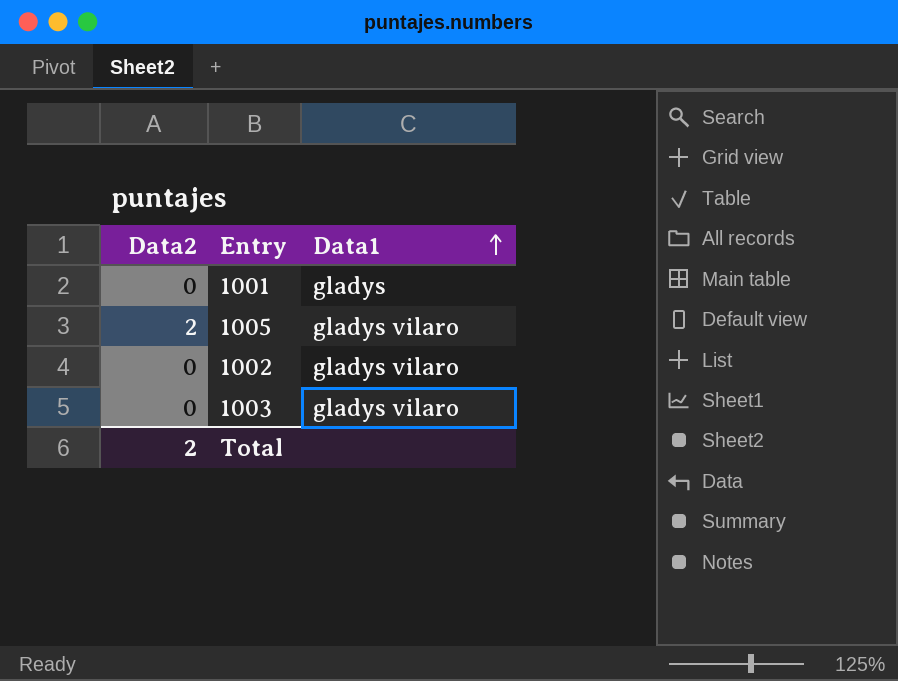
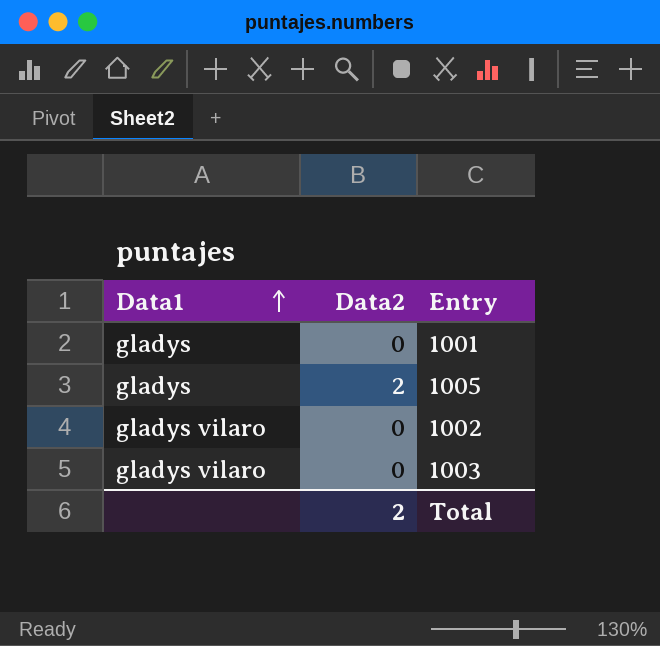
column Data1 | position: 3 -> 1
1005 | Data1: gladys vilaro -> gladys

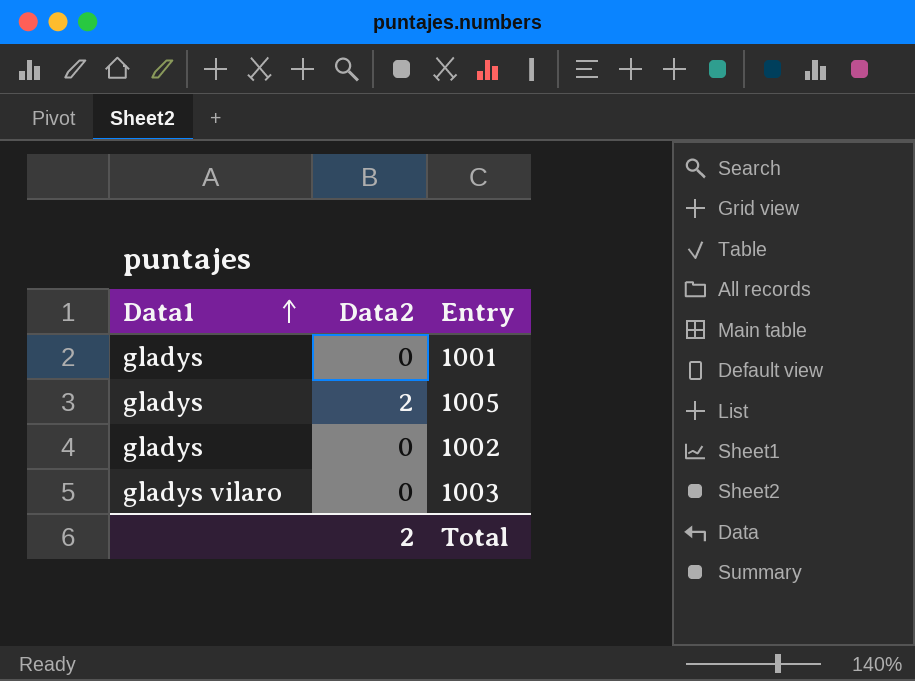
1002 | Data1: gladys vilaro -> gladys

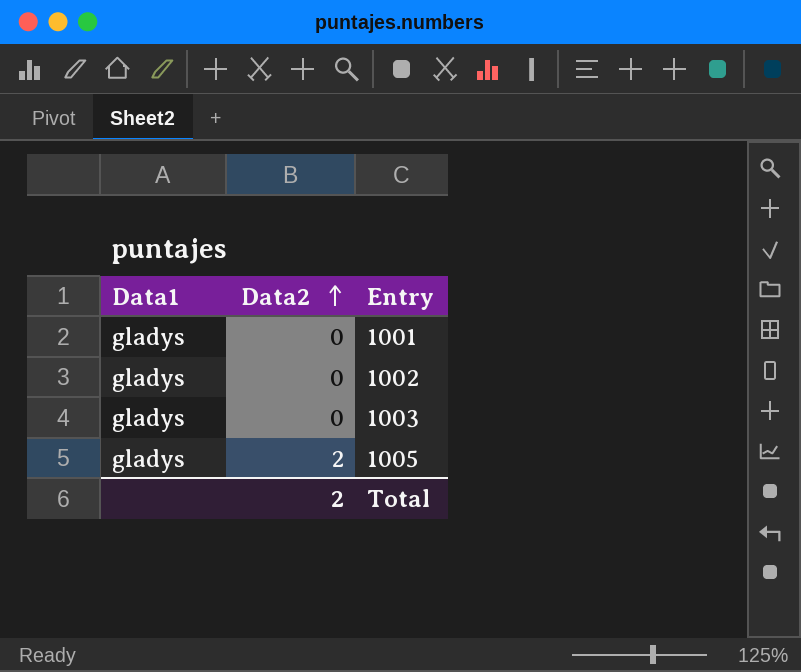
row order: Data1 ascending -> Data2 ascending
1003 | Data1: gladys vilaro -> gladys

